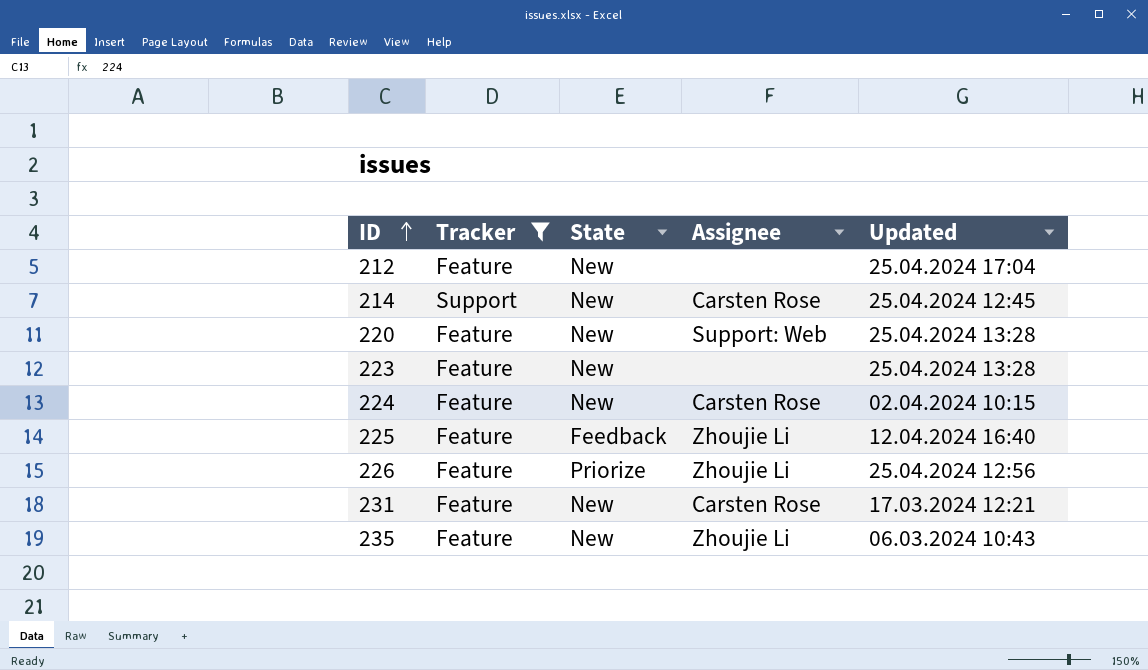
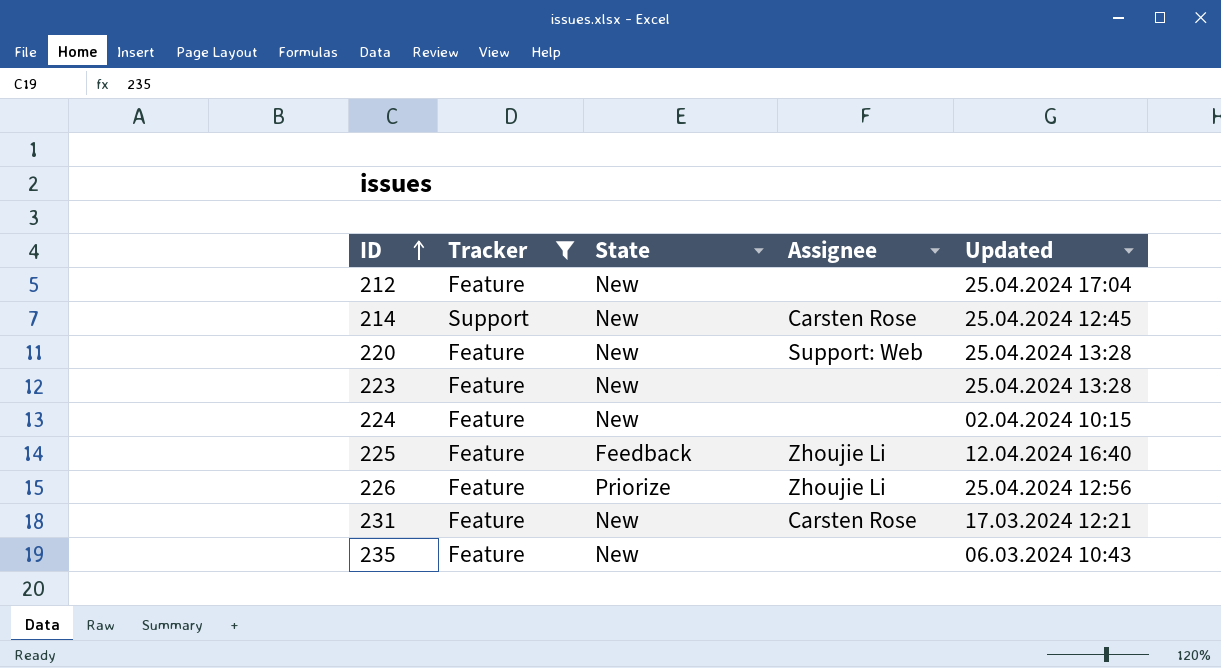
224 | Assignee: Carsten Rose -> none
235 | Assignee: Zhoujie Li -> none

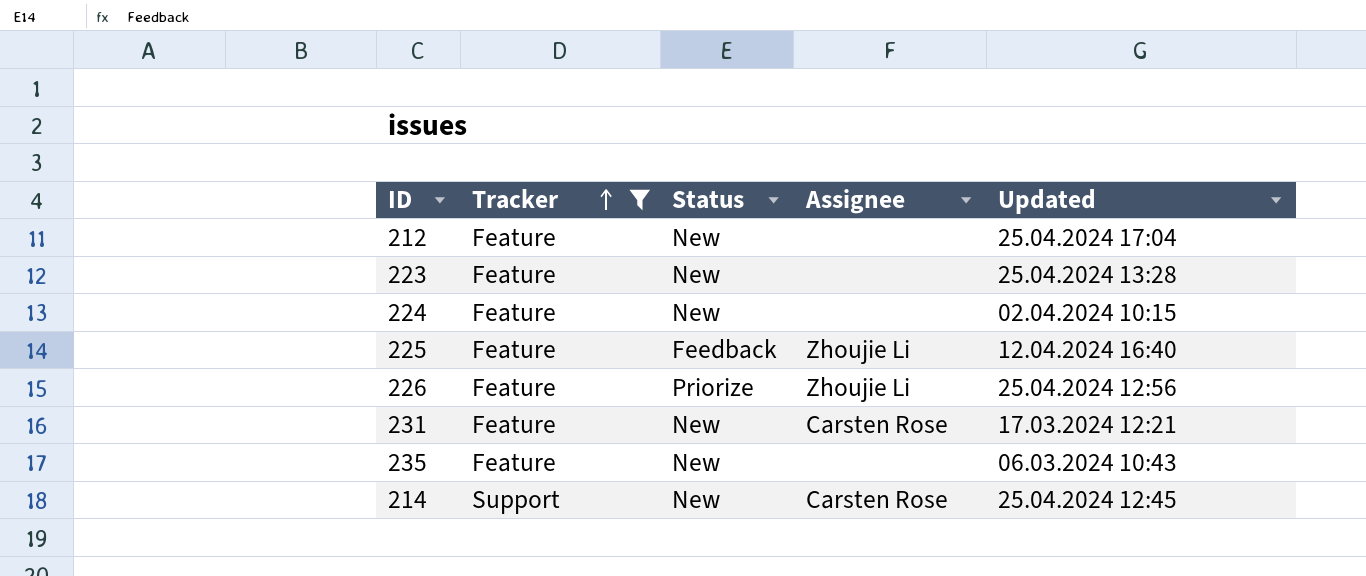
row order: ID ascending -> Tracker ascending
column name: State -> Status
row 220: Feature | New | Support: Web | 25.04.2024 13:28 -> none

